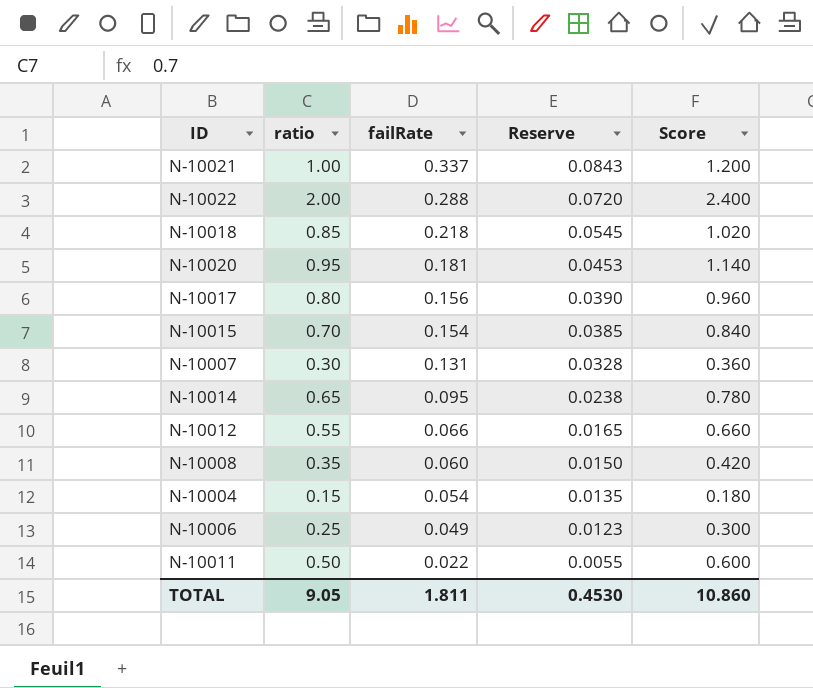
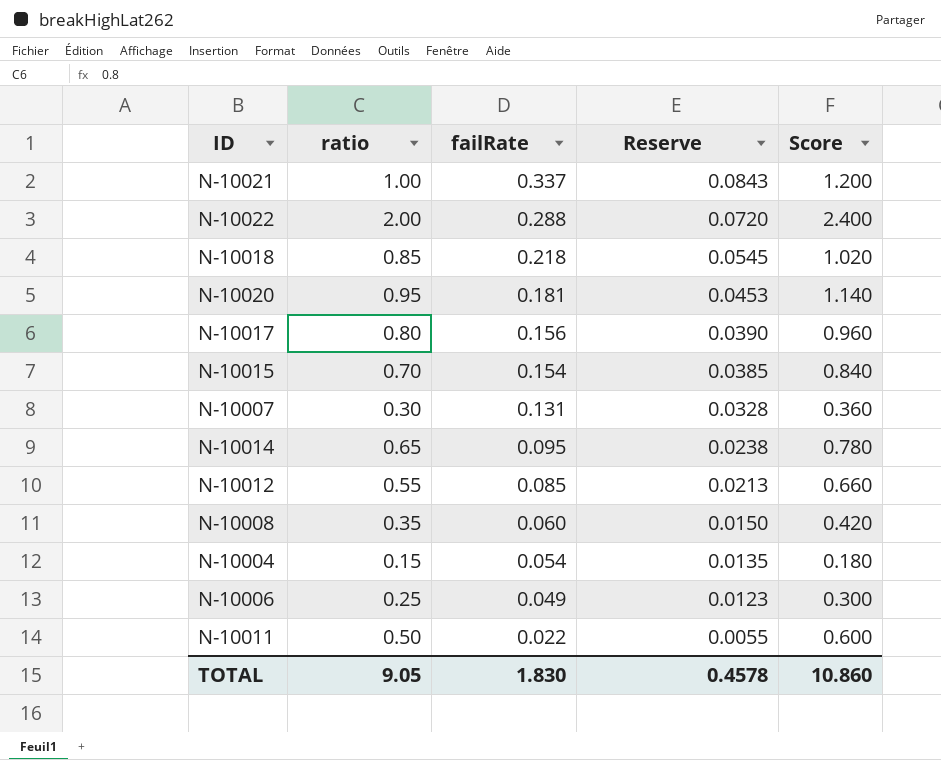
N-10012 | failRate: 0.066 -> 0.085
N-10012 | Reserve: 0.0165 -> 0.0213
TOTAL | failRate: 1.811 -> 1.830
TOTAL | Reserve: 0.4530 -> 0.4578

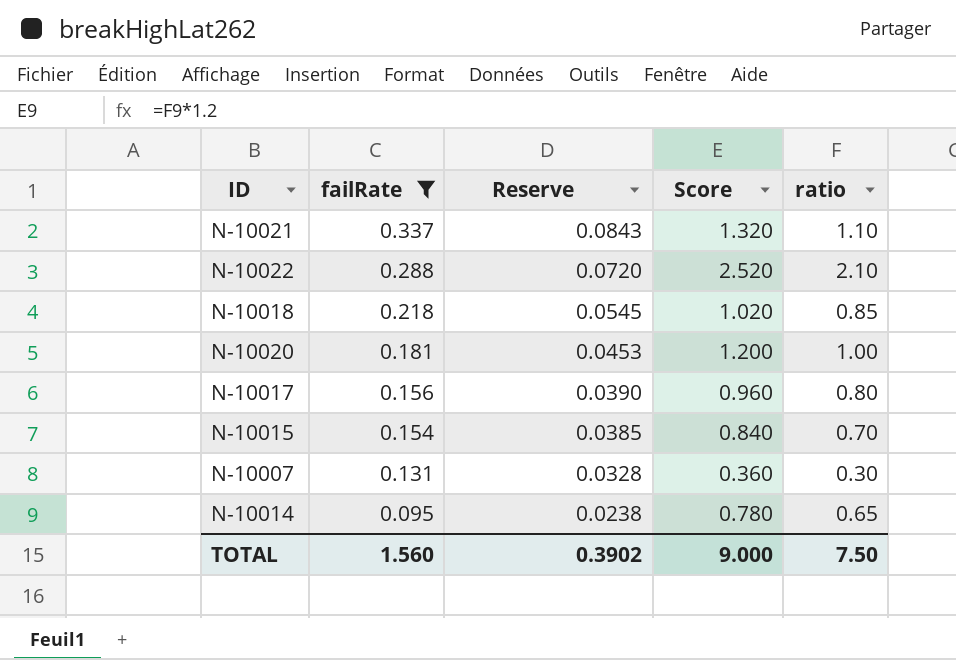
filter: none -> failRate >= 0.095
column ratio | position: 2 -> 5
N-10021 | Score: 1.200 -> 1.320
N-10021 | ratio: 1.00 -> 1.10
N-10022 | Score: 2.400 -> 2.520
N-10022 | ratio: 2.00 -> 2.10
N-10020 | Score: 1.140 -> 1.200
N-10020 | ratio: 0.95 -> 1.00
TOTAL | failRate: 1.830 -> 1.560
TOTAL | Reserve: 0.4578 -> 0.3902
TOTAL | Score: 10.860 -> 9.000
TOTAL | ratio: 9.05 -> 7.50

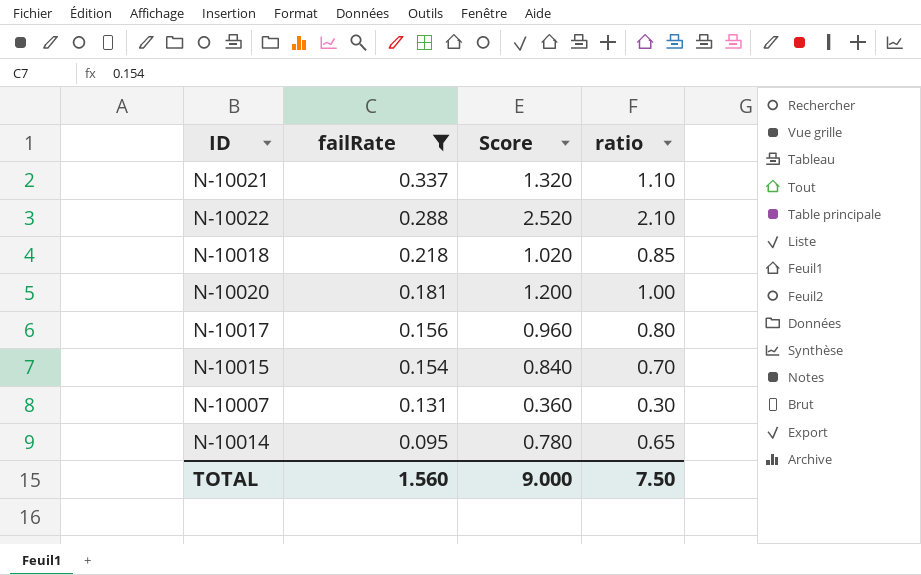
column Reserve | formula: [failRate] * 0.25 -> none

